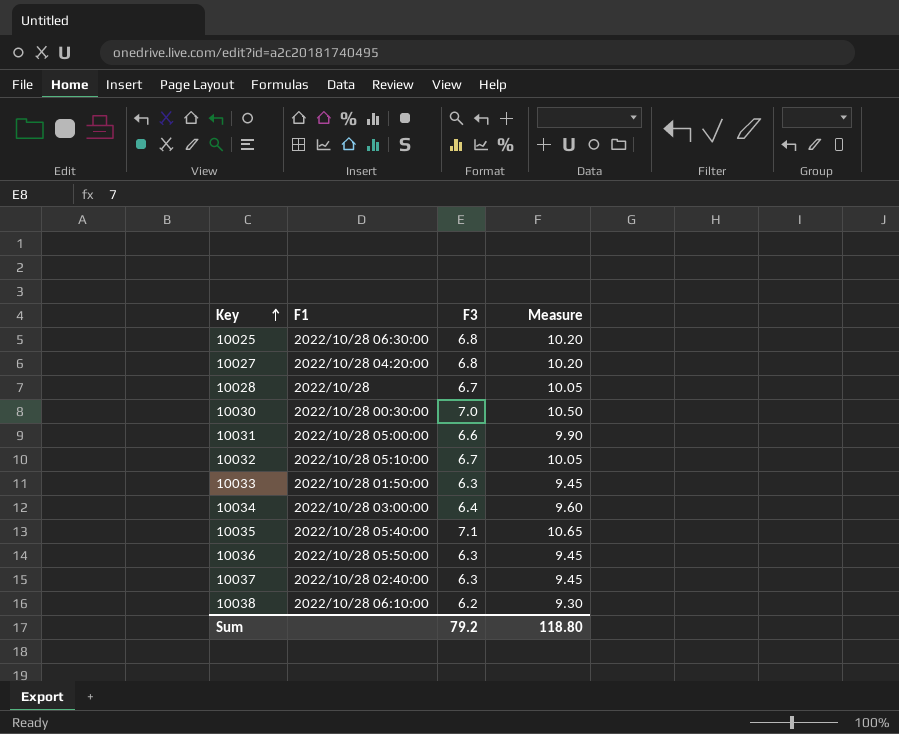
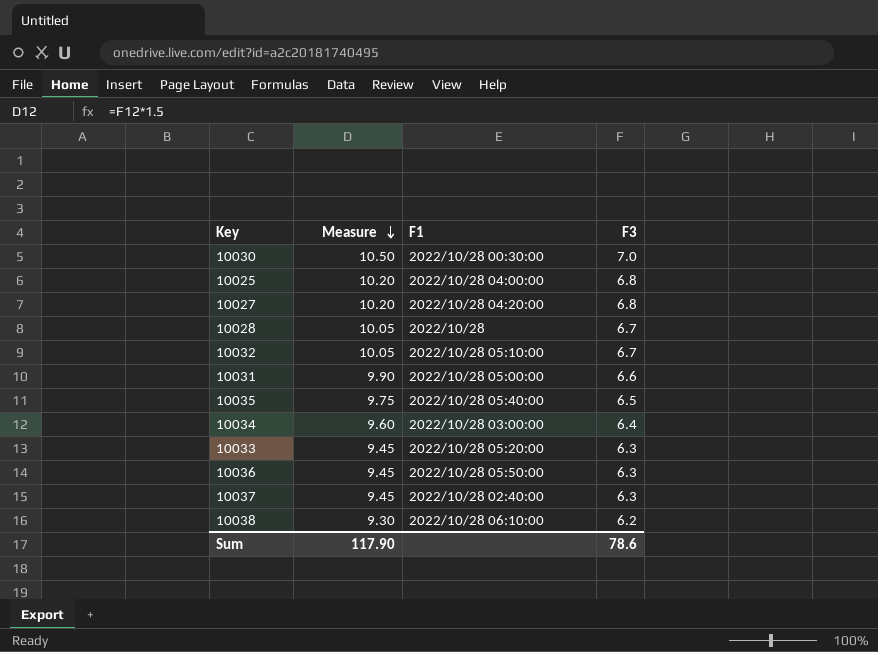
row order: Key ascending -> Measure descending
column Measure | position: 4 -> 2
10025 | F1: 2022/10/28 06:30:00 -> 2022/10/28 04:00:00
10035 | Measure: 10.65 -> 9.75
10035 | F3: 7.1 -> 6.5
10033 | F1: 2022/10/28 01:50:00 -> 2022/10/28 05:20:00
Sum | Measure: 118.80 -> 117.90
Sum | F3: 79.2 -> 78.6

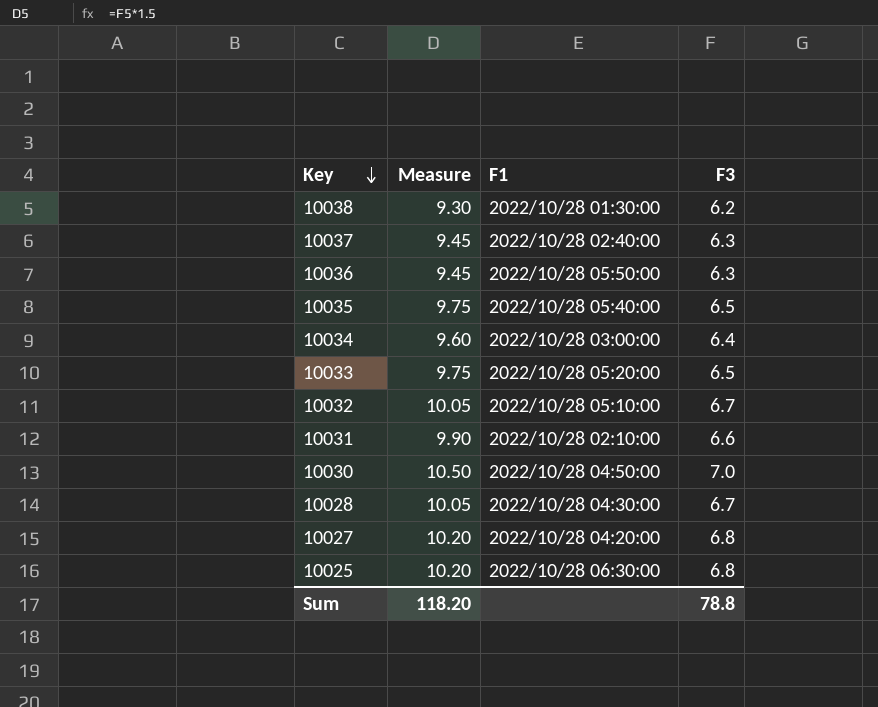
row order: Measure descending -> Key descending
10038 | F1: 2022/10/28 06:10:00 -> 2022/10/28 01:30:00
10033 | Measure: 9.45 -> 9.75
10033 | F3: 6.3 -> 6.5
10031 | F1: 2022/10/28 05:00:00 -> 2022/10/28 02:10:00
10030 | F1: 2022/10/28 00:30:00 -> 2022/10/28 04:50:00
10028 | F1: 2022/10/28 -> 2022/10/28 04:30:00
10025 | F1: 2022/10/28 04:00:00 -> 2022/10/28 06:30:00
Sum | Measure: 117.90 -> 118.20
Sum | F3: 78.6 -> 78.8

